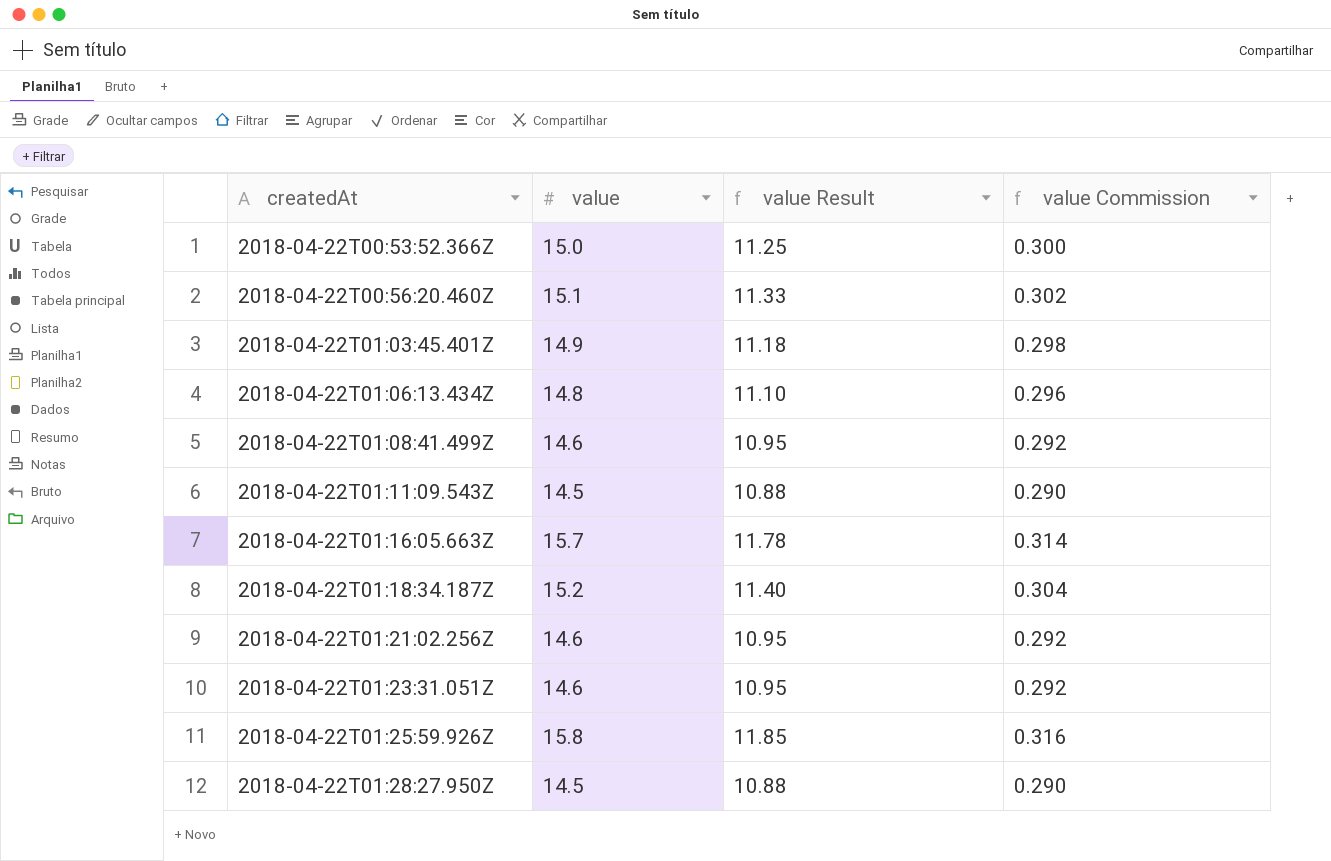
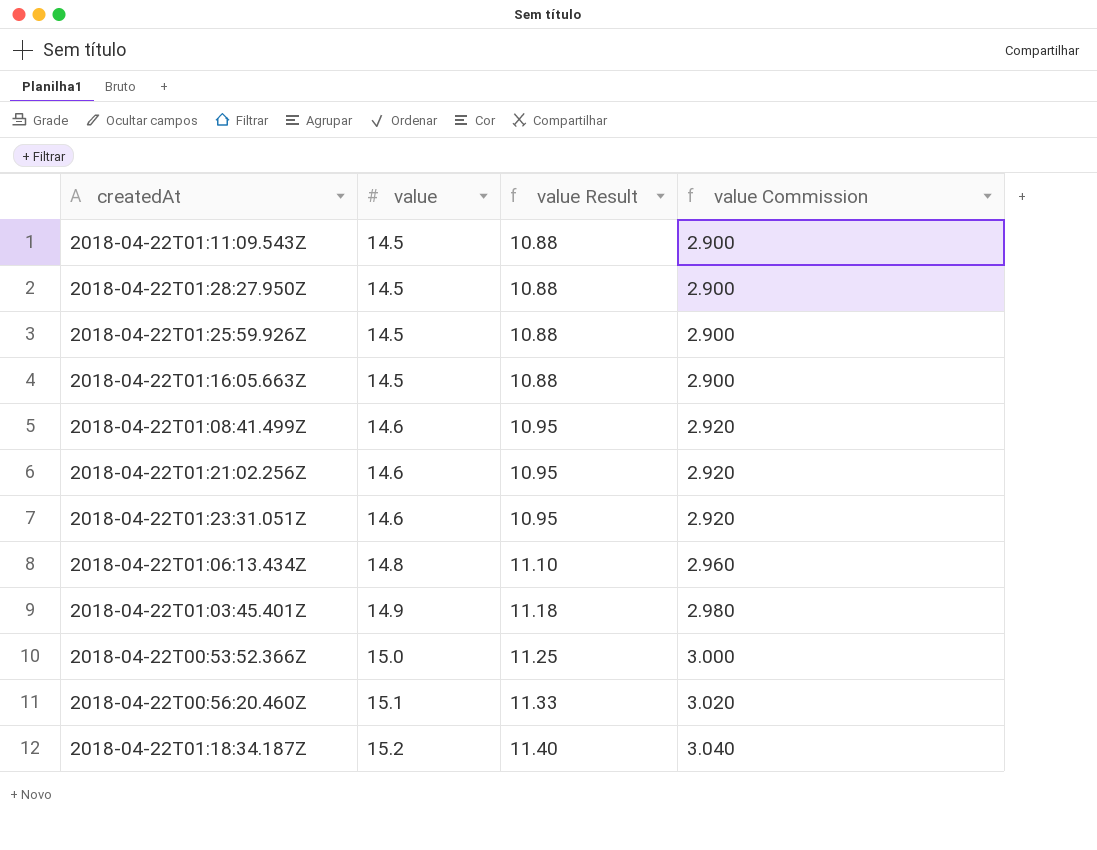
row order: createdAt ascending -> value ascending
column value Commission | formula: [value] * 0.02 -> [value] * 0.2
2018-04-22T01:25:59.926Z | value: 15.8 -> 14.5
2018-04-22T01:25:59.926Z | value Result: 11.85 -> 10.88
2018-04-22T01:16:05.663Z | value: 15.7 -> 14.5
2018-04-22T01:16:05.663Z | value Result: 11.78 -> 10.88

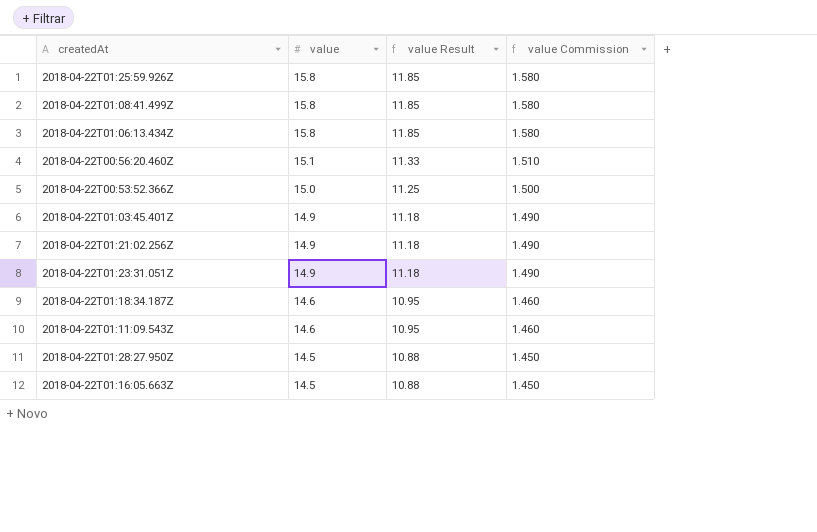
row order: value ascending -> value descending
column value Commission | formula: [value] * 0.2 -> [value] * 0.1
2018-04-22T01:25:59.926Z | value: 14.5 -> 15.8
2018-04-22T01:25:59.926Z | value Result: 10.88 -> 11.85
2018-04-22T01:08:41.499Z | value: 14.6 -> 15.8
2018-04-22T01:08:41.499Z | value Result: 10.95 -> 11.85
2018-04-22T01:06:13.434Z | value: 14.8 -> 15.8
2018-04-22T01:06:13.434Z | value Result: 11.10 -> 11.85
2018-04-22T01:21:02.256Z | value: 14.6 -> 14.9
2018-04-22T01:21:02.256Z | value Result: 10.95 -> 11.18
2018-04-22T01:23:31.051Z | value: 14.6 -> 14.9
2018-04-22T01:23:31.051Z | value Result: 10.95 -> 11.18
2018-04-22T01:18:34.187Z | value: 15.2 -> 14.6
2018-04-22T01:18:34.187Z | value Result: 11.40 -> 10.95
2018-04-22T01:11:09.543Z | value: 14.5 -> 14.6
2018-04-22T01:11:09.543Z | value Result: 10.88 -> 10.95

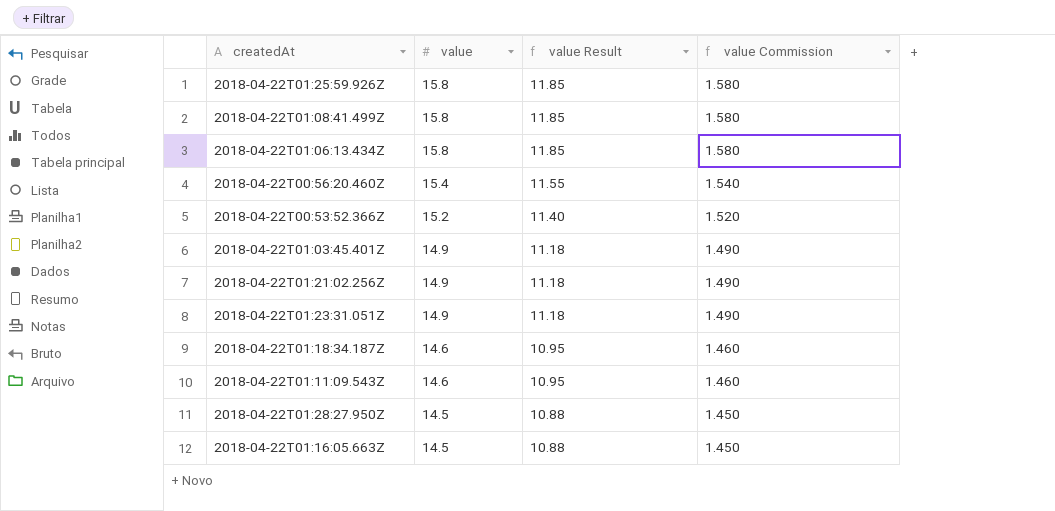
2018-04-22T00:56:20.460Z | value: 15.1 -> 15.4
2018-04-22T00:56:20.460Z | value Result: 11.33 -> 11.55
2018-04-22T00:56:20.460Z | value Commission: 1.510 -> 1.540
2018-04-22T00:53:52.366Z | value: 15.0 -> 15.2
2018-04-22T00:53:52.366Z | value Result: 11.25 -> 11.40
2018-04-22T00:53:52.366Z | value Commission: 1.500 -> 1.520

